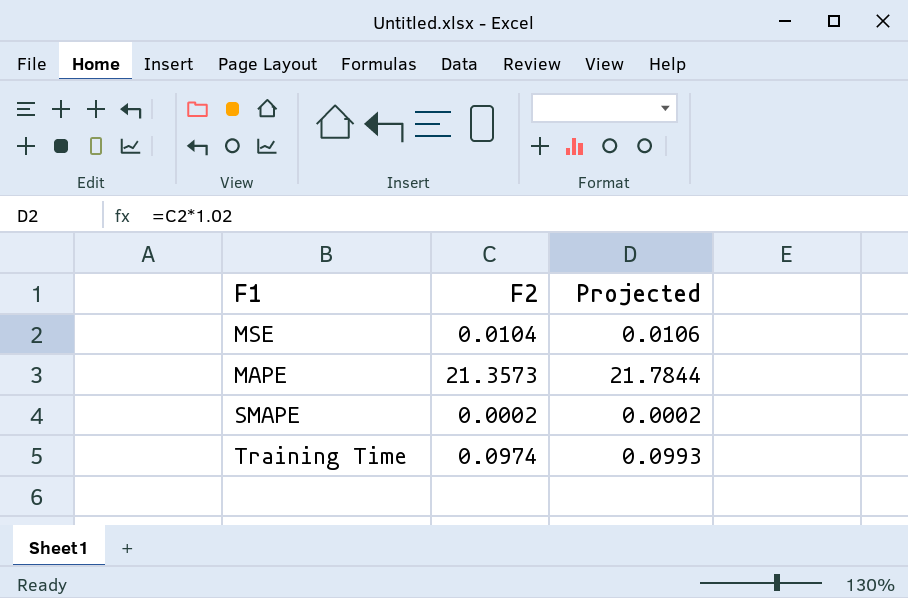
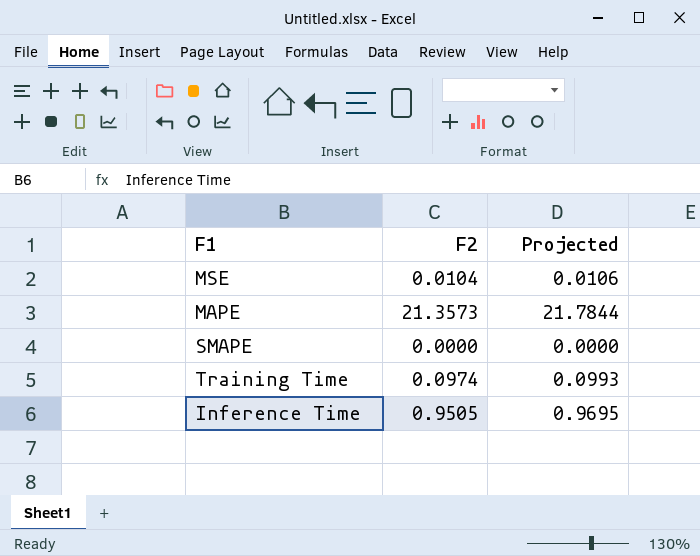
SMAPE | F2: 0.0002 -> 0.0000
SMAPE | Projected: 0.0002 -> 0.0000
row Inference Time: none -> 0.9505 | 0.9695

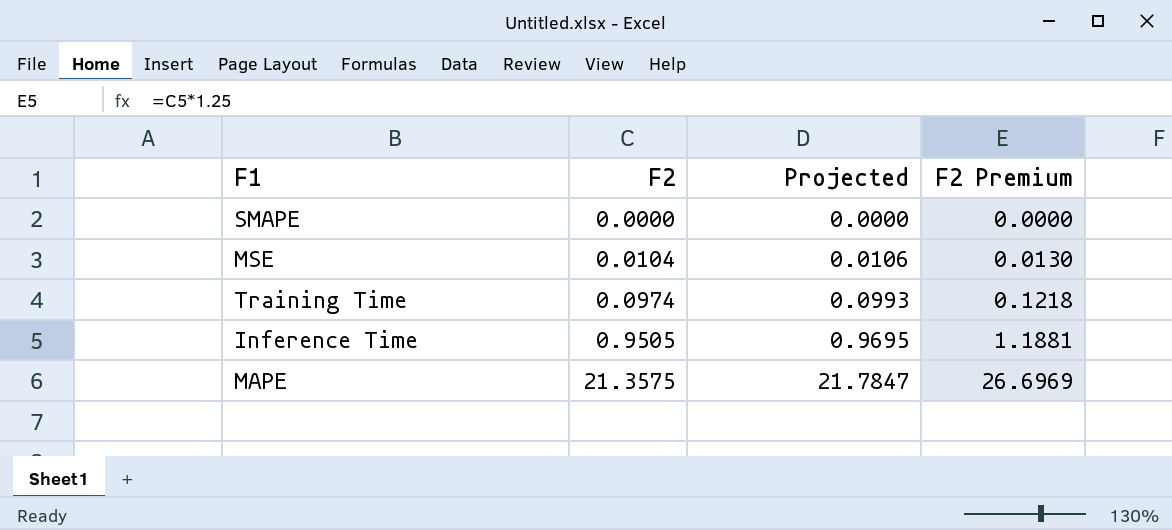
row order: none -> F2 ascending
column F2 Premium | formula: none -> [F2] * 1.25
MAPE | F2: 21.3573 -> 21.3575
MAPE | Projected: 21.7844 -> 21.7847

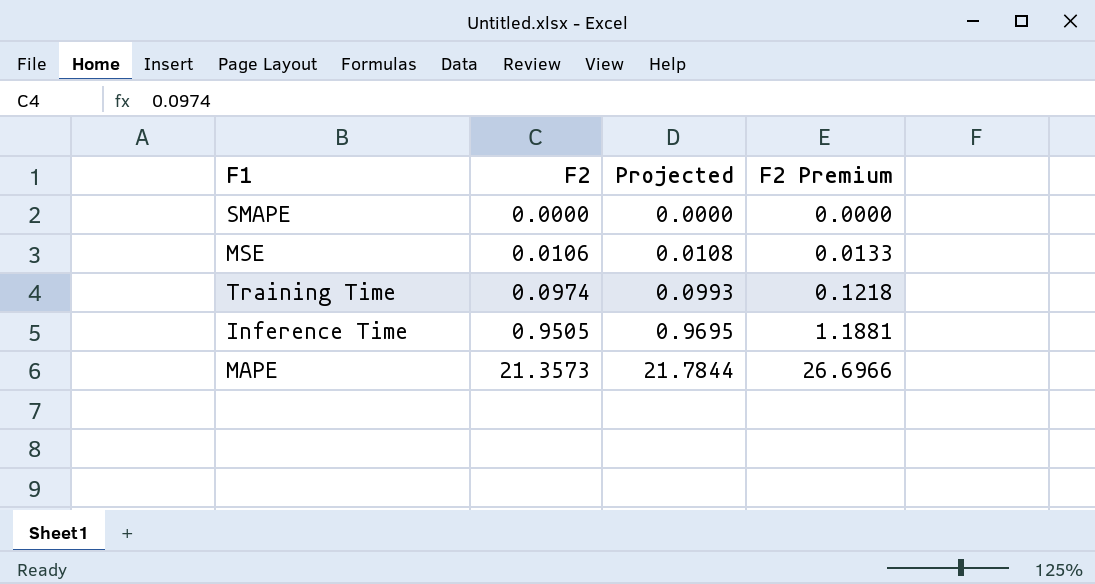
MSE | F2: 0.0104 -> 0.0106
MSE | Projected: 0.0106 -> 0.0108
MSE | F2 Premium: 0.0130 -> 0.0133
MAPE | F2: 21.3575 -> 21.3573
MAPE | Projected: 21.7847 -> 21.7844
MAPE | F2 Premium: 26.6969 -> 26.6966

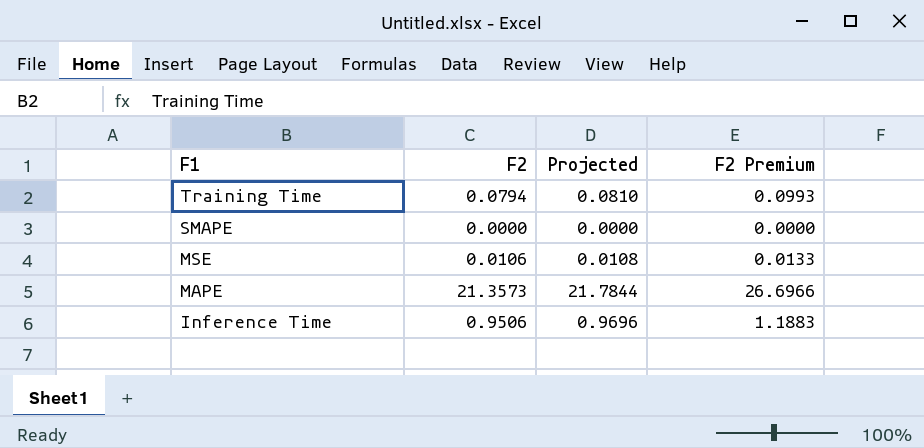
row order: F2 ascending -> F1 descending
Training Time | F2: 0.0974 -> 0.0794
Training Time | Projected: 0.0993 -> 0.0810
Training Time | F2 Premium: 0.1218 -> 0.0993
Inference Time | F2: 0.9505 -> 0.9506
Inference Time | Projected: 0.9695 -> 0.9696
Inference Time | F2 Premium: 1.1881 -> 1.1883

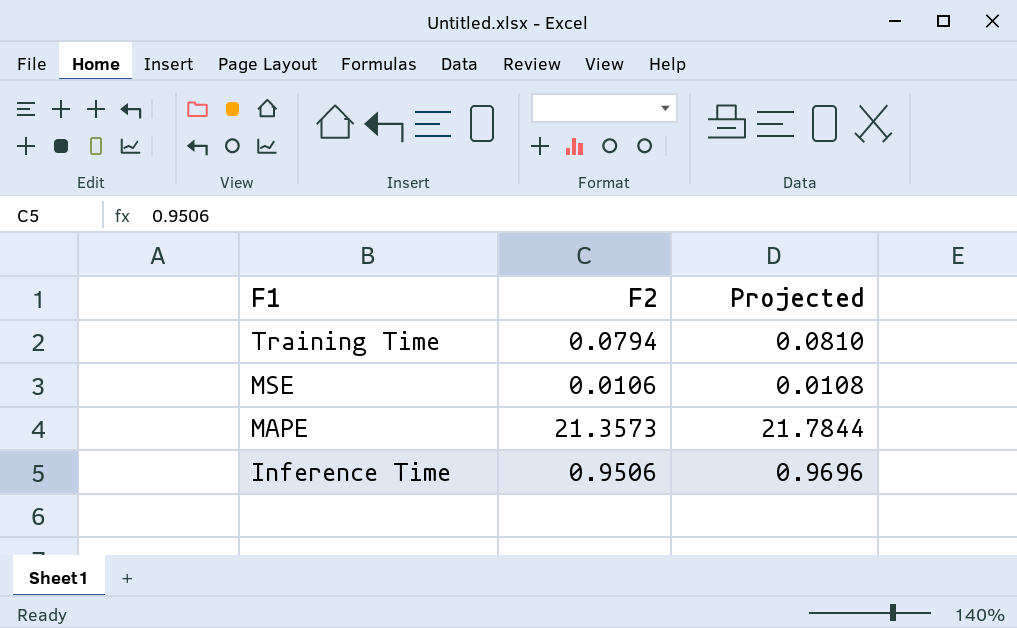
column F2 Premium | formula: [F2] * 1.25 -> none
row SMAPE: 0.0000 | 0.0000 | 0.0000 -> none

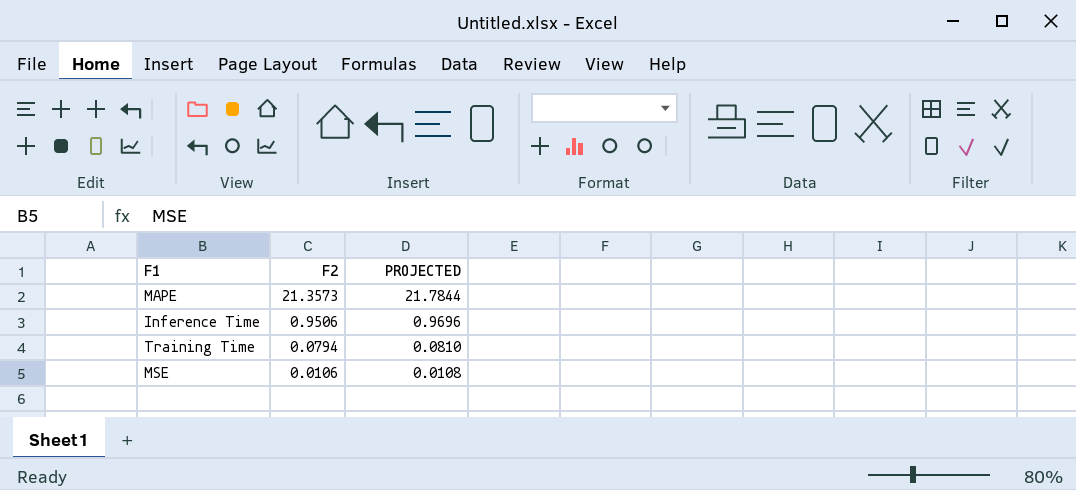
row order: F1 descending -> F2 descending
column name: Projected -> PROJECTED

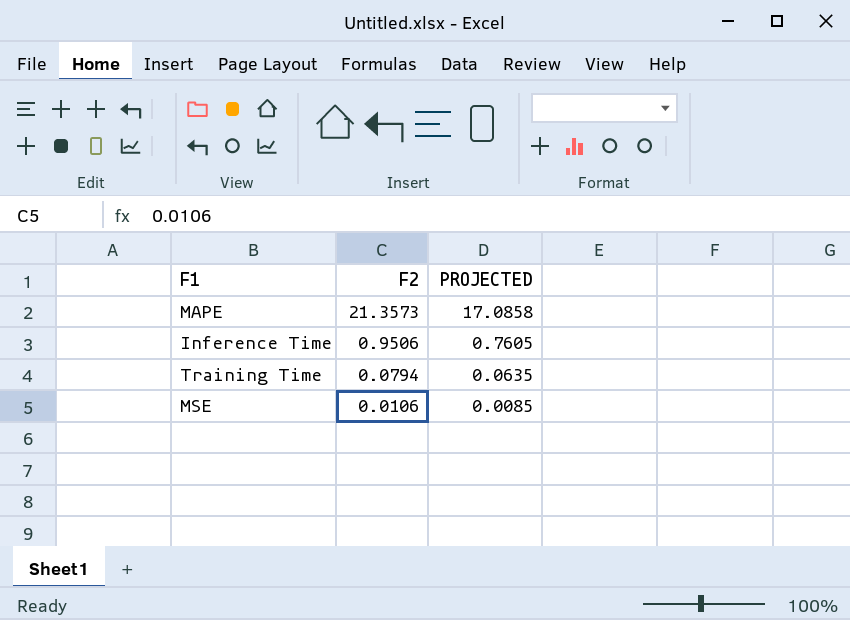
column PROJECTED | formula: [F2] * 1.02 -> [F2] * 0.8

